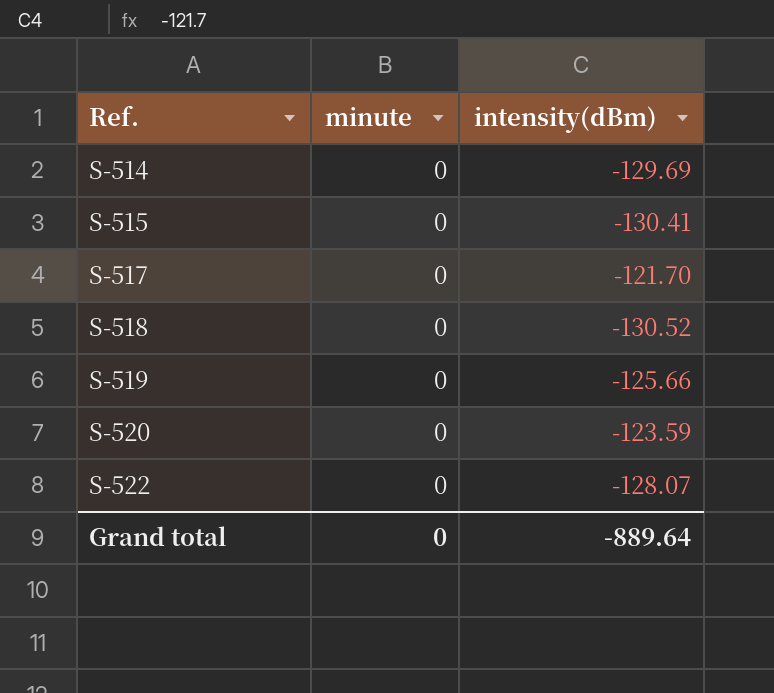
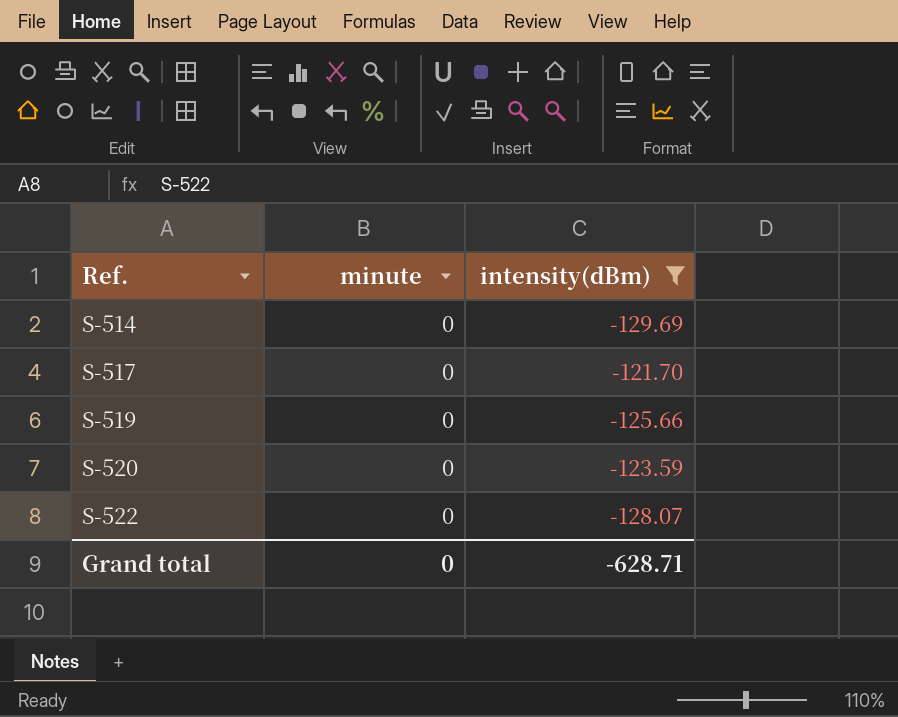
filter: none -> intensity(dBm) >= -129.69
Grand total | intensity(dBm): -889.64 -> -628.71

